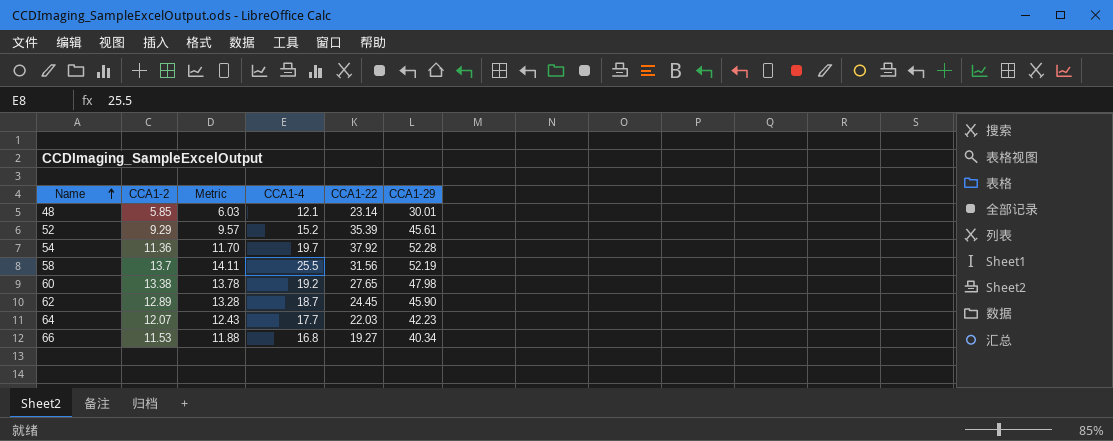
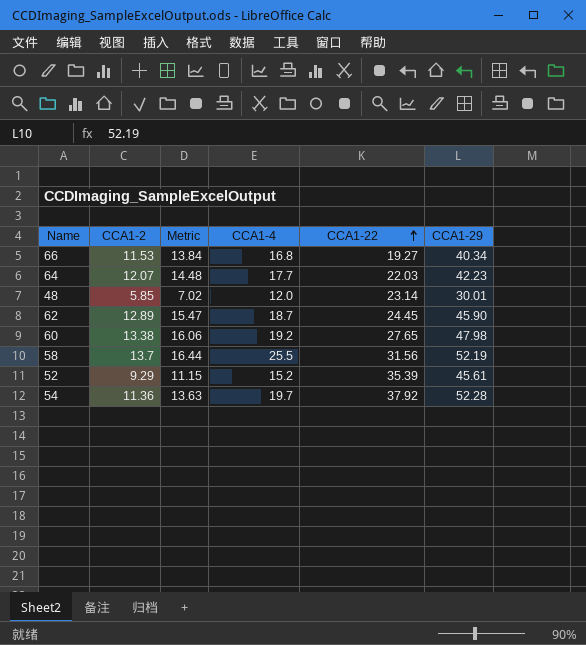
row order: Name ascending -> CCA1-22 ascending
column Metric | formula: [CCA1-2] * 1.03 -> [CCA1-2] * 1.2
48 | CCA1-4: 12.1 -> 12.0

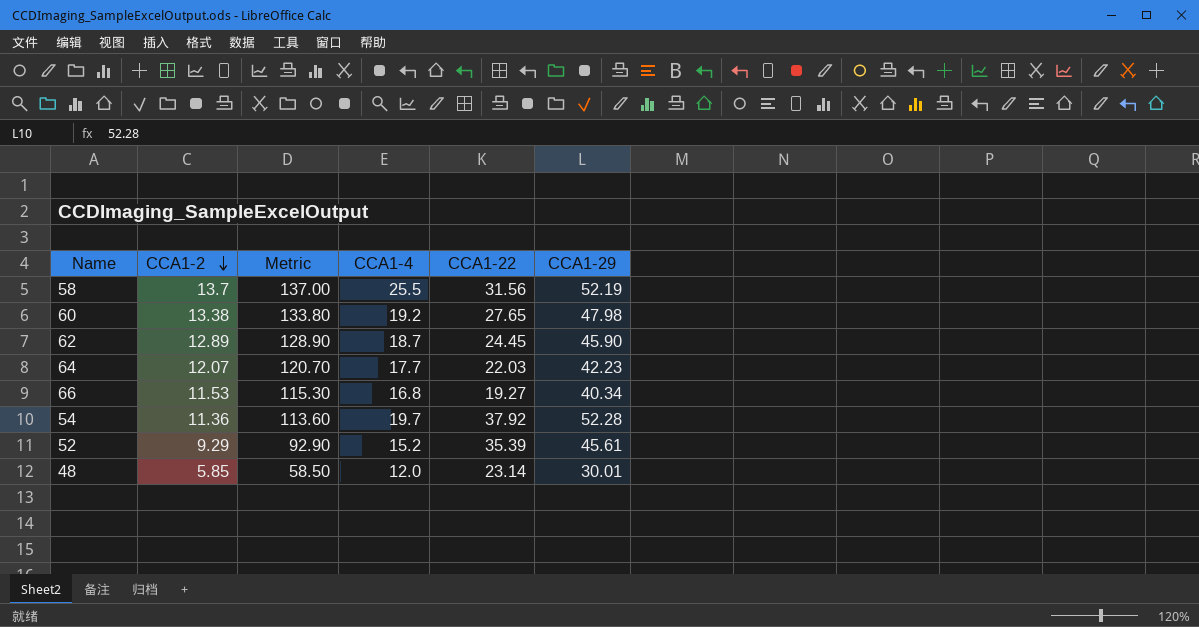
row order: CCA1-22 ascending -> CCA1-2 descending
column Metric | formula: [CCA1-2] * 1.2 -> [CCA1-2] * 10

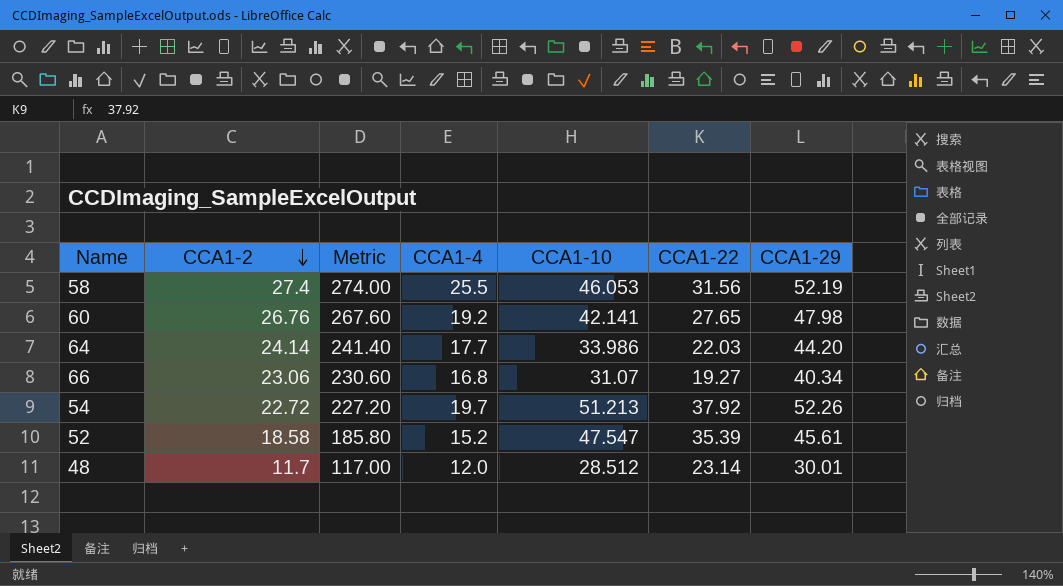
column CCA1-10 | position: none -> 5
row 62: 12.89 | 128.90 | 18.7 | 24.45 | 45.90 -> none
58 | CCA1-2: 13.7 -> 27.4
58 | Metric: 137.00 -> 274.00
60 | CCA1-2: 13.38 -> 26.76
60 | Metric: 133.80 -> 267.60
64 | CCA1-2: 12.07 -> 24.14
64 | Metric: 120.70 -> 241.40
64 | CCA1-29: 42.23 -> 44.20
66 | CCA1-2: 11.53 -> 23.06
66 | Metric: 115.30 -> 230.60
54 | CCA1-2: 11.36 -> 22.72
54 | Metric: 113.60 -> 227.20
54 | CCA1-29: 52.28 -> 52.26
52 | CCA1-2: 9.29 -> 18.58
52 | Metric: 92.90 -> 185.80
48 | CCA1-2: 5.85 -> 11.7
48 | Metric: 58.50 -> 117.00

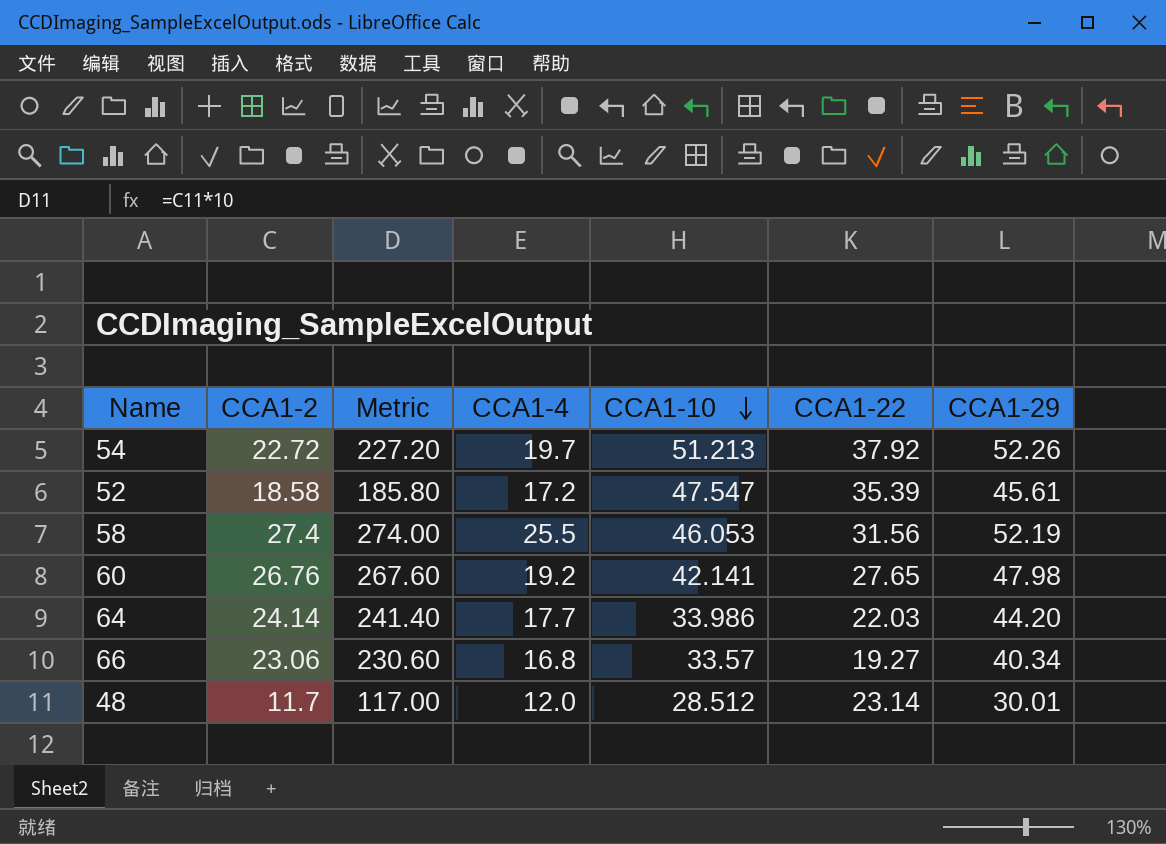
row order: CCA1-2 descending -> CCA1-10 descending
52 | CCA1-4: 15.2 -> 17.2
66 | CCA1-10: 31.07 -> 33.57

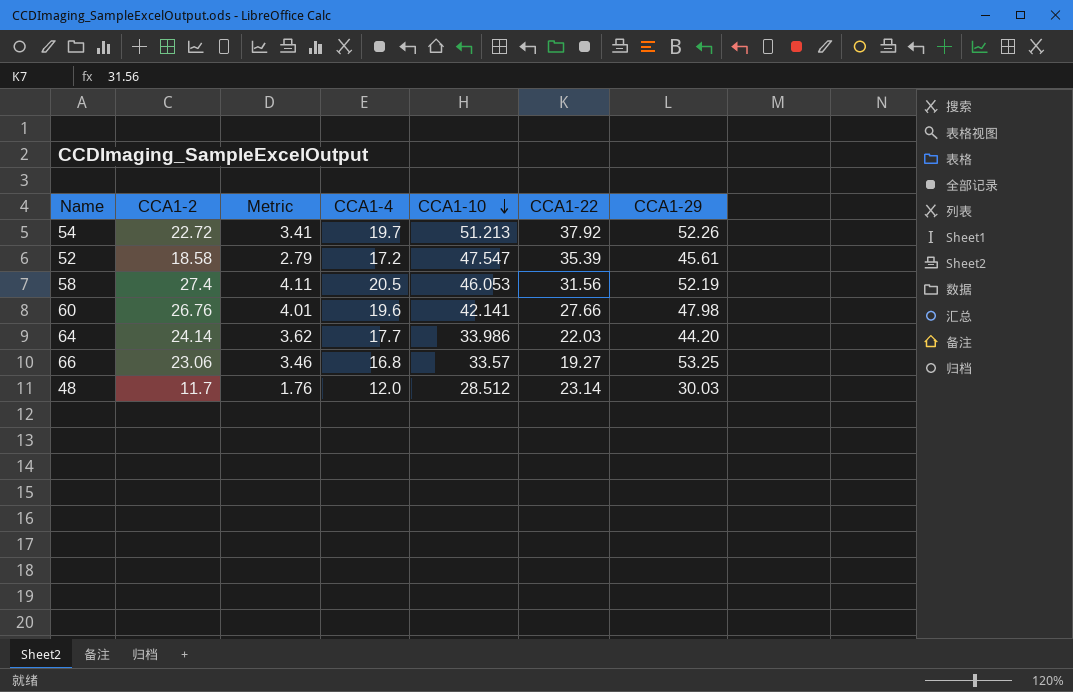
column Metric | formula: [CCA1-2] * 10 -> [CCA1-2] * 0.15
58 | CCA1-4: 25.5 -> 20.5
60 | CCA1-4: 19.2 -> 19.6
60 | CCA1-22: 27.65 -> 27.66
66 | CCA1-29: 40.34 -> 53.25
48 | CCA1-29: 30.01 -> 30.03

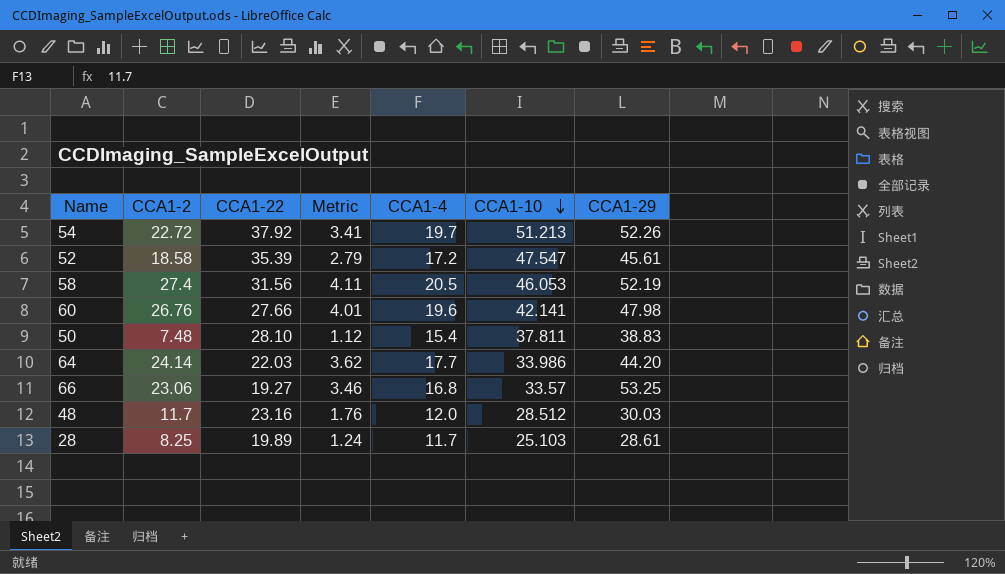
column CCA1-22 | position: 6 -> 3
row 50: none -> 7.48 | 28.10 | 1.12 | 15.4 | 37.811 | 38.83
48 | CCA1-22: 23.14 -> 23.16
row 28: none -> 8.25 | 19.89 | 1.24 | 11.7 | 25.103 | 28.61

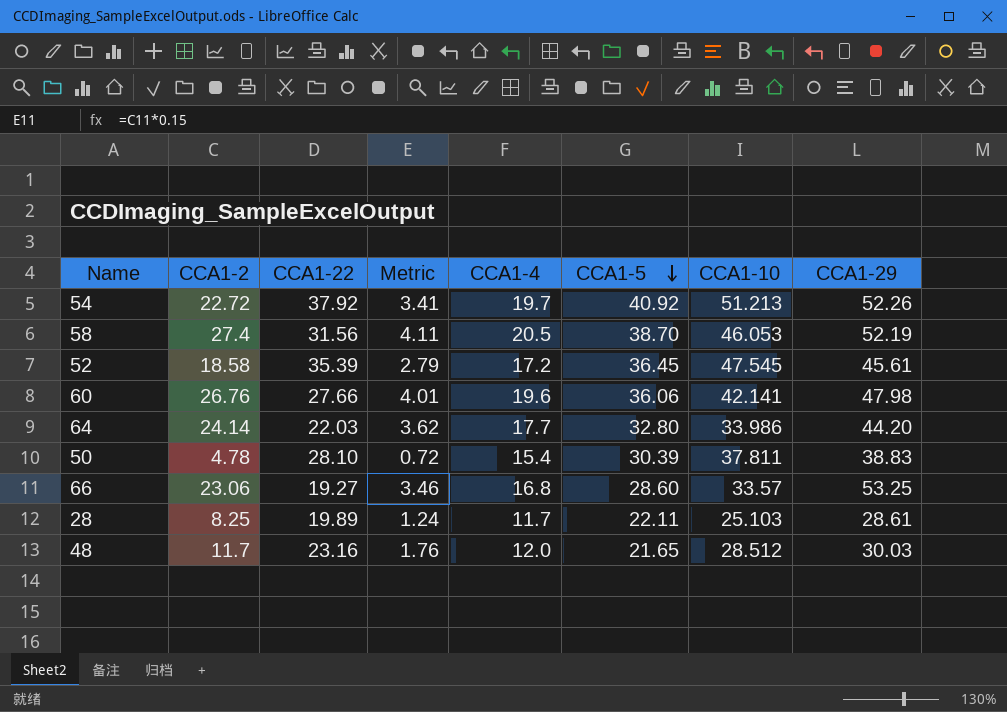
row order: CCA1-10 descending -> CCA1-5 descending
column CCA1-5 | position: none -> 6
52 | CCA1-10: 47.547 -> 47.545
50 | CCA1-2: 7.48 -> 4.78
50 | Metric: 1.12 -> 0.72

